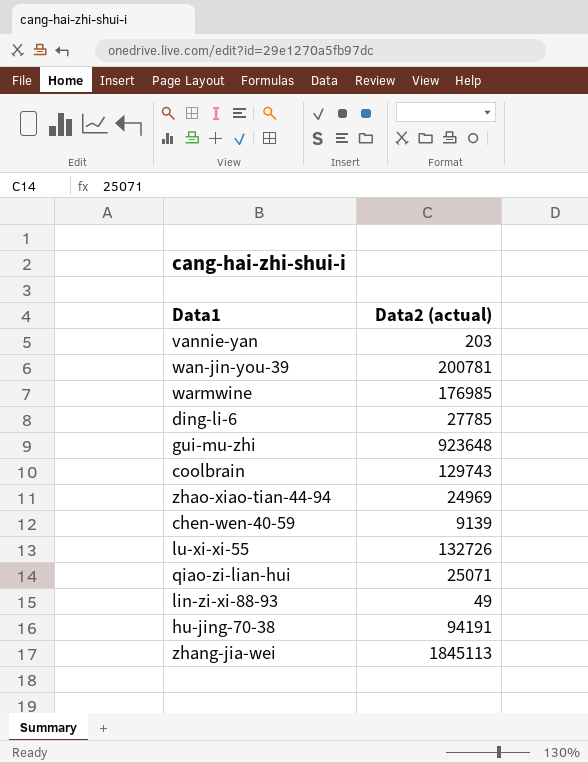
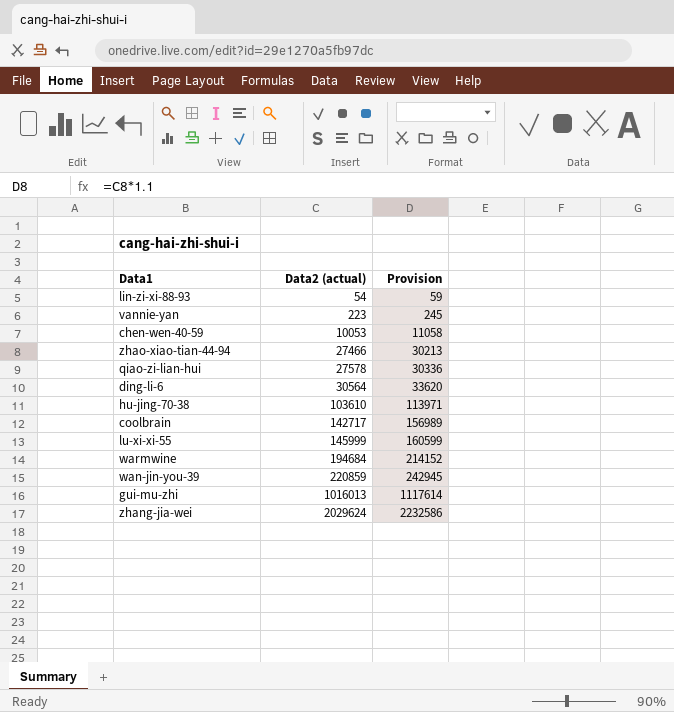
row order: none -> Data2 (actual) ascending
column Provision | formula: none -> [Data2 (actual)] * 1.1
lin-zi-xi-88-93 | Data2 (actual): 49 -> 54
vannie-yan | Data2 (actual): 203 -> 223
chen-wen-40-59 | Data2 (actual): 9139 -> 10053
zhao-xiao-tian-44-94 | Data2 (actual): 24969 -> 27466
qiao-zi-lian-hui | Data2 (actual): 25071 -> 27578
ding-li-6 | Data2 (actual): 27785 -> 30564
hu-jing-70-38 | Data2 (actual): 94191 -> 103610
coolbrain | Data2 (actual): 129743 -> 142717
lu-xi-xi-55 | Data2 (actual): 132726 -> 145999
warmwine | Data2 (actual): 176985 -> 194684
wan-jin-you-39 | Data2 (actual): 200781 -> 220859
gui-mu-zhi | Data2 (actual): 923648 -> 1016013
zhang-jia-wei | Data2 (actual): 1845113 -> 2029624

